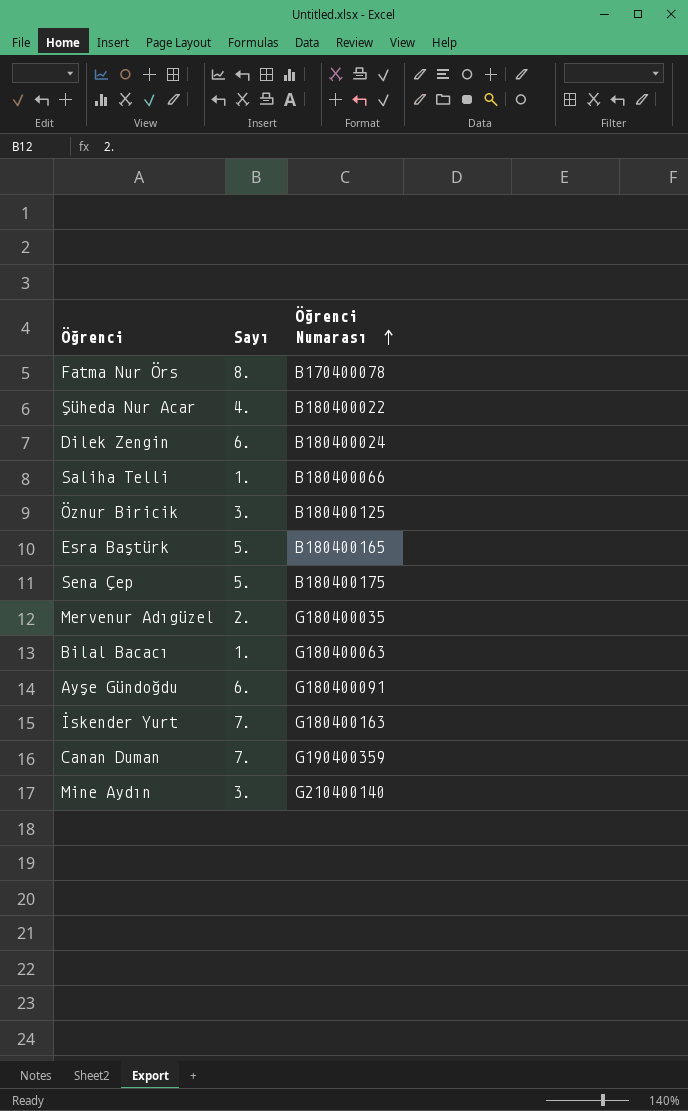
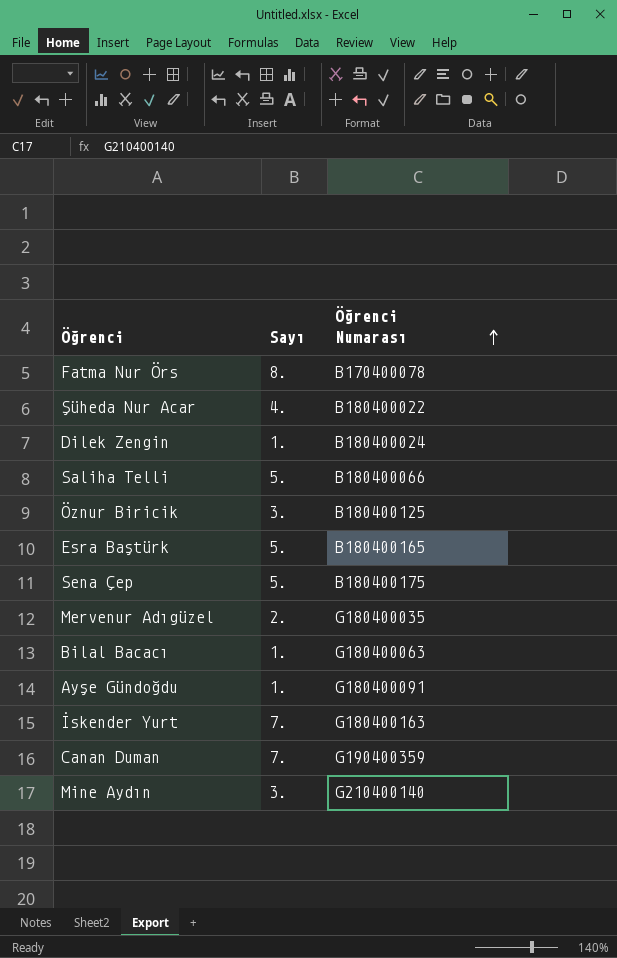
Dilek Zengin | Sayı: 6. -> 1.
Saliha Telli | Sayı: 1. -> 5.
Ayşe Gündoğdu | Sayı: 6. -> 1.

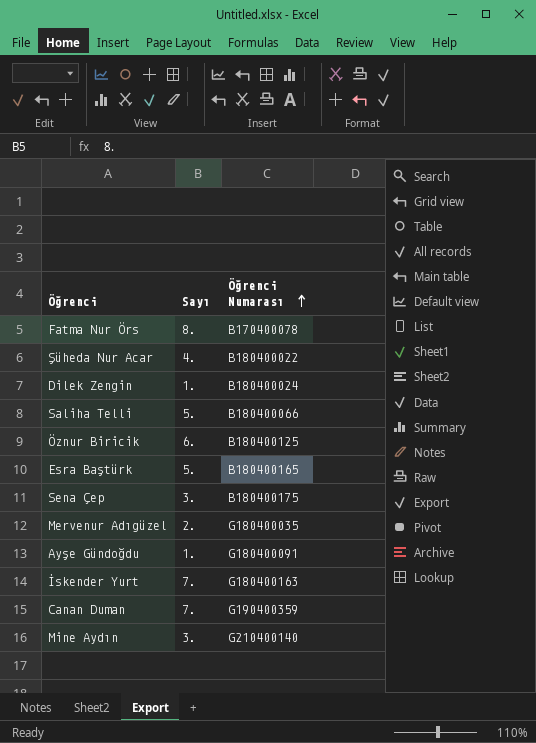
row Bilal Bacacı: 1. | G180400063 -> none
Öznur Biricik | Sayı: 3. -> 6.
Sena Çep | Sayı: 5. -> 3.

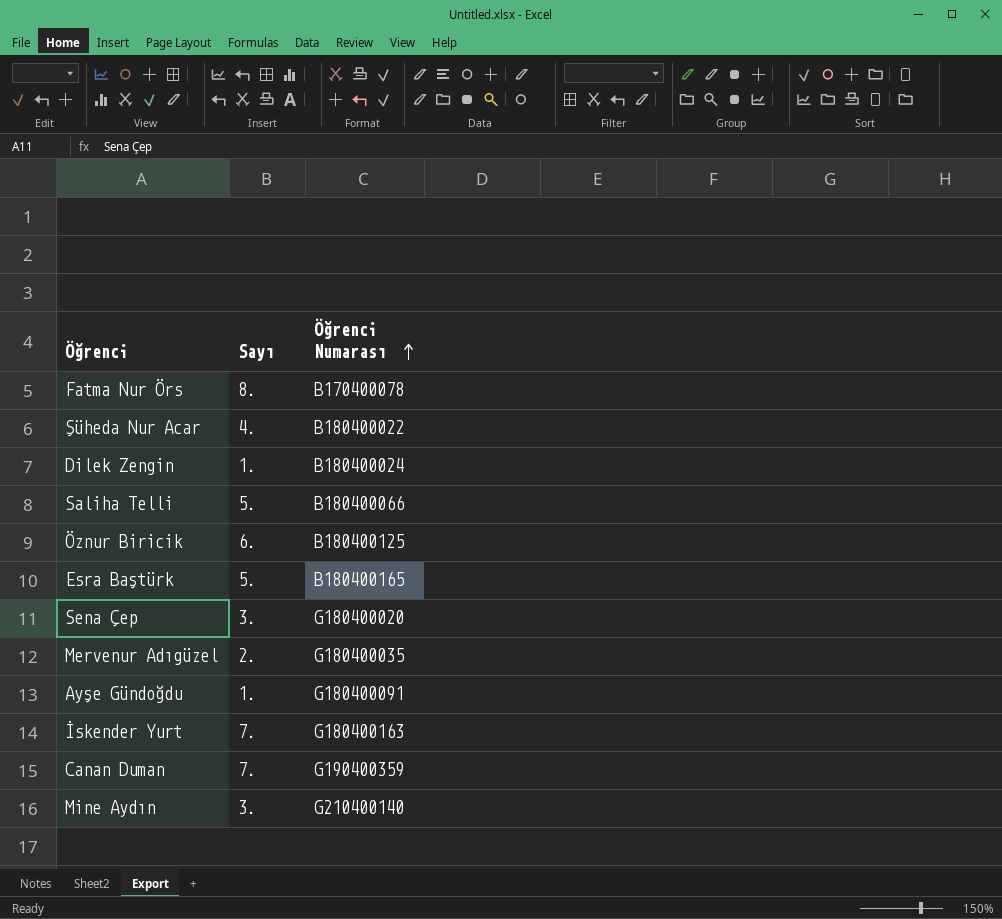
Sena Çep | Öğrenci Numarası: B180400175 -> G180400020

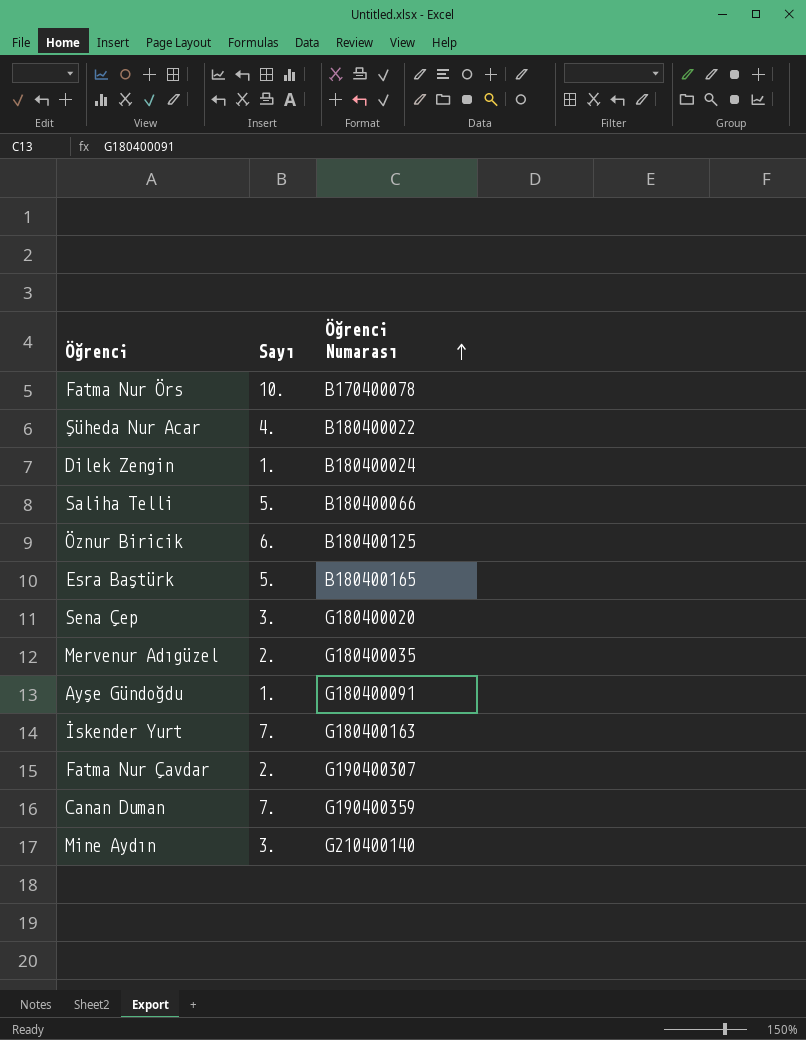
Fatma Nur Örs | Sayı: 8. -> 10.
row Fatma Nur Çavdar: none -> 2. | G190400307

